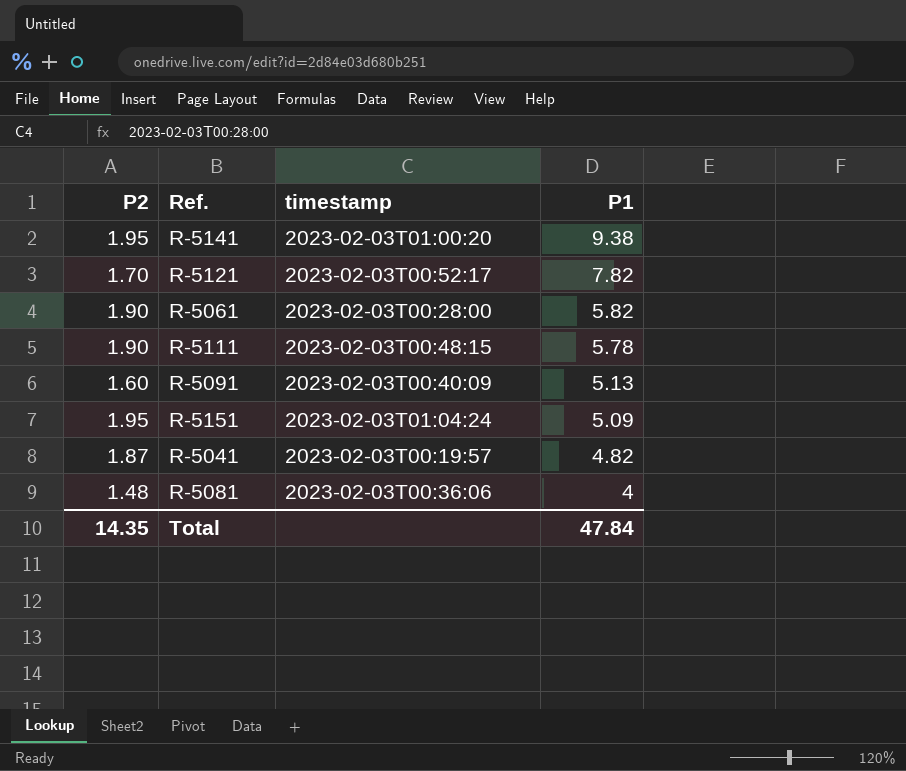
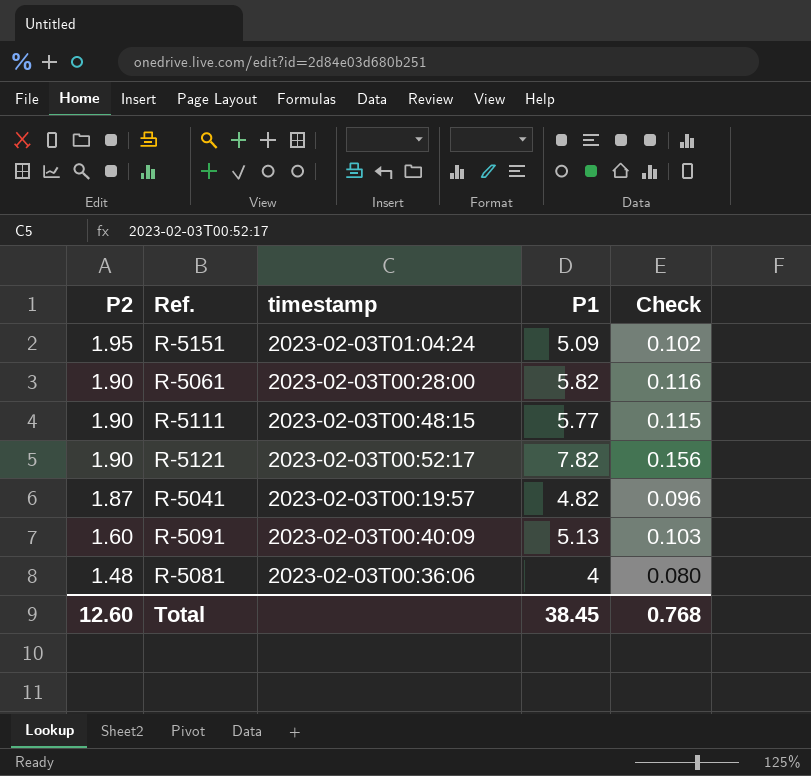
row order: P1 descending -> P2 descending
column Check | formula: none -> [P1] * 0.02
row R-5141: 1.95 | 2023-02-03T01:00:20 | 9.38 -> none
R-5111 | P1: 5.78 -> 5.77
R-5121 | P2: 1.70 -> 1.90
Total | P2: 14.35 -> 12.60
Total | P1: 47.84 -> 38.45

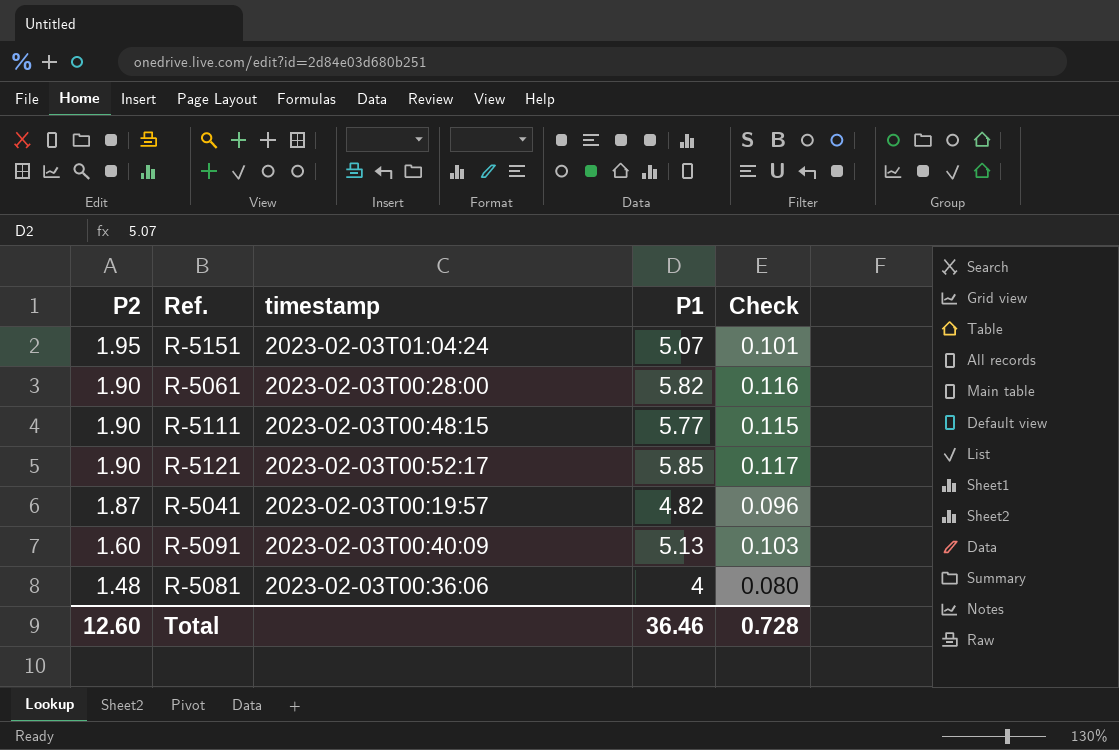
R-5151 | P1: 5.09 -> 5.07
R-5151 | Check: 0.102 -> 0.101
R-5121 | P1: 7.82 -> 5.85
R-5121 | Check: 0.156 -> 0.117
Total | P1: 38.45 -> 36.46
Total | Check: 0.768 -> 0.728

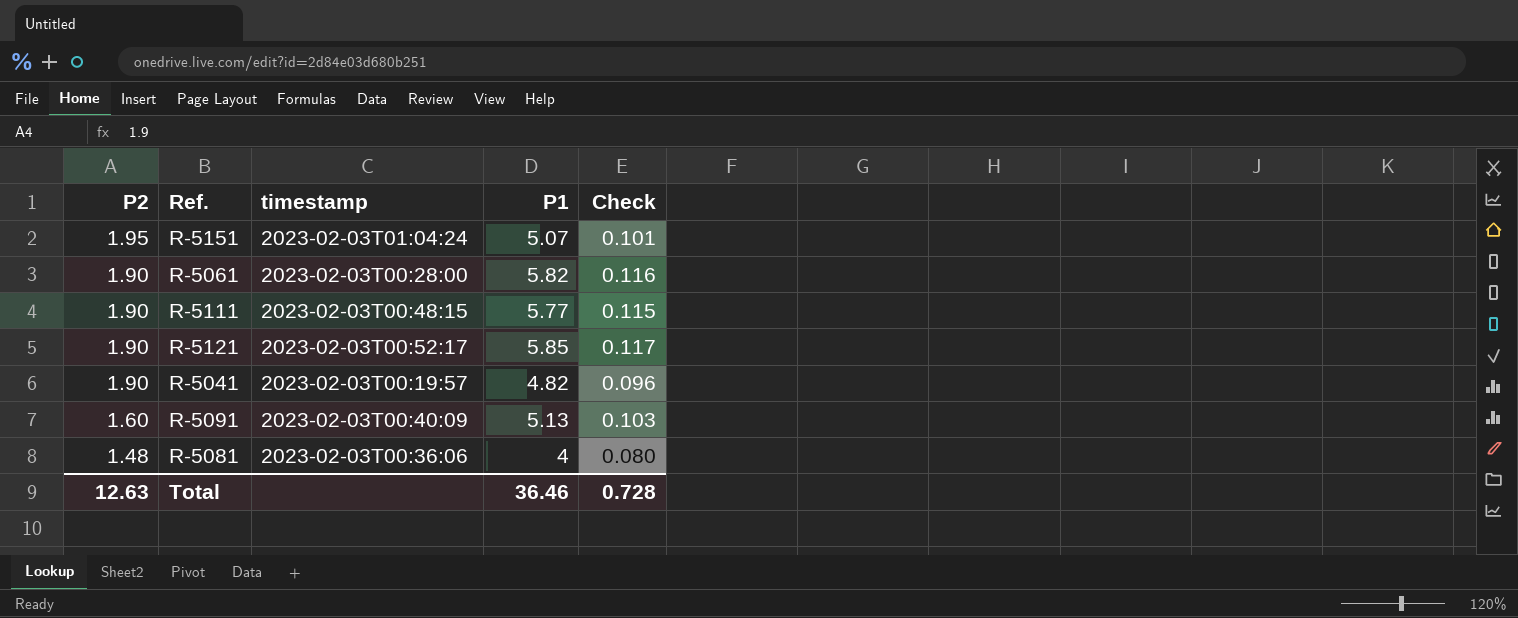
R-5041 | P2: 1.87 -> 1.90
Total | P2: 12.60 -> 12.63

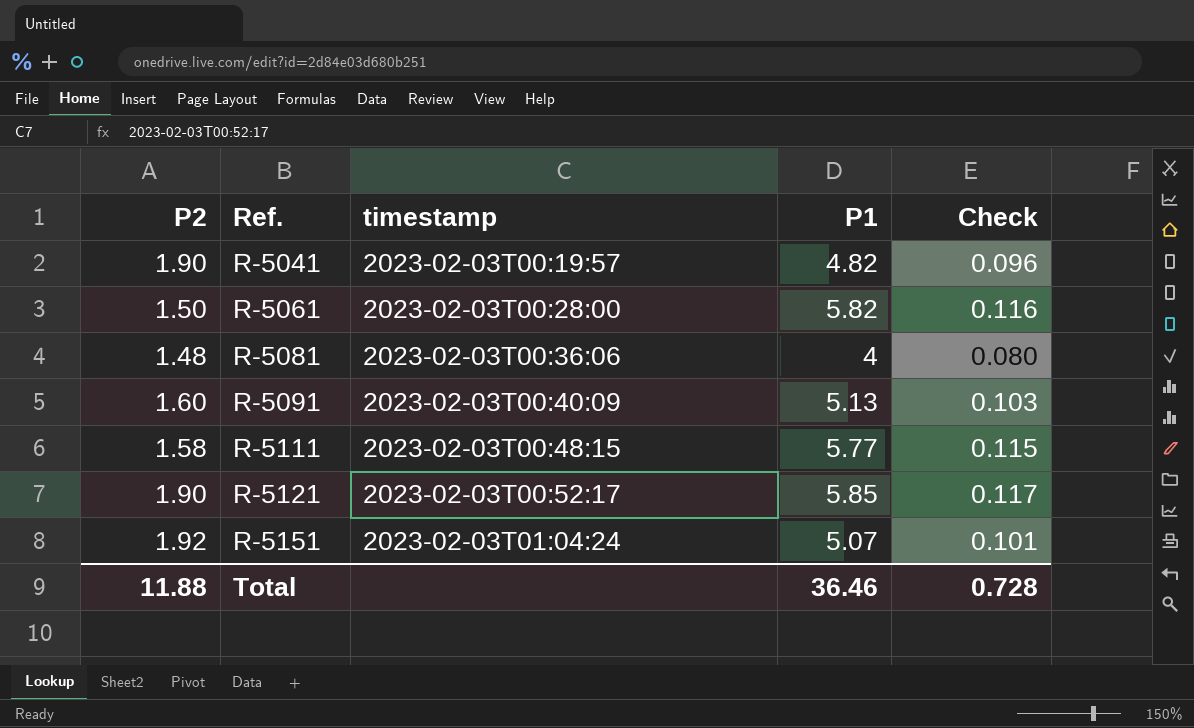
row order: P2 descending -> Ref. ascending
R-5061 | P2: 1.90 -> 1.50
R-5111 | P2: 1.90 -> 1.58
R-5151 | P2: 1.95 -> 1.92
Total | P2: 12.63 -> 11.88

